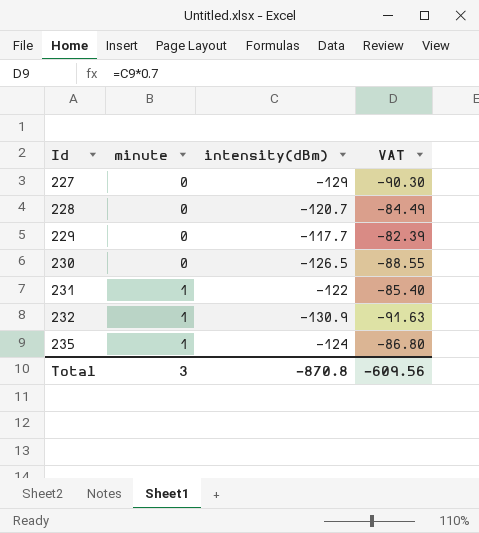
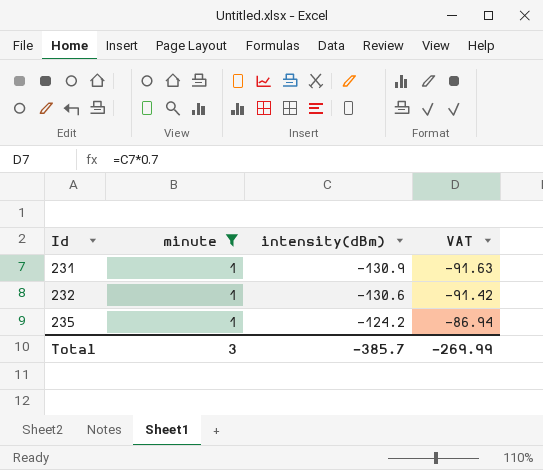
filter: none -> minute = 1
231 | intensity(dBm): -122 -> -130.9
231 | VAT: -85.40 -> -91.63
232 | intensity(dBm): -130.9 -> -130.6
232 | VAT: -91.63 -> -91.42
235 | intensity(dBm): -124 -> -124.2
235 | VAT: -86.80 -> -86.94
Total | intensity(dBm): -870.8 -> -385.7
Total | VAT: -609.56 -> -269.99

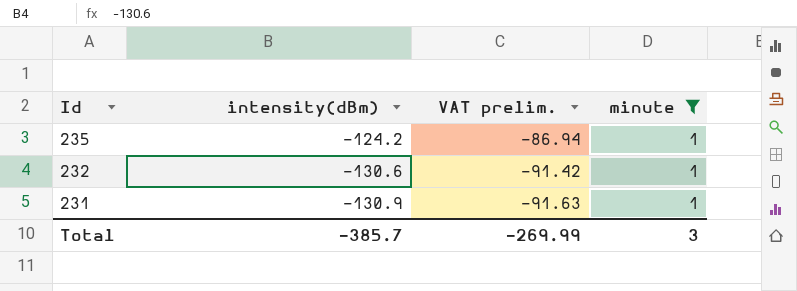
row order: Id ascending -> Id descending
column name: VAT -> VAT prelim.
column minute | position: 2 -> 4

